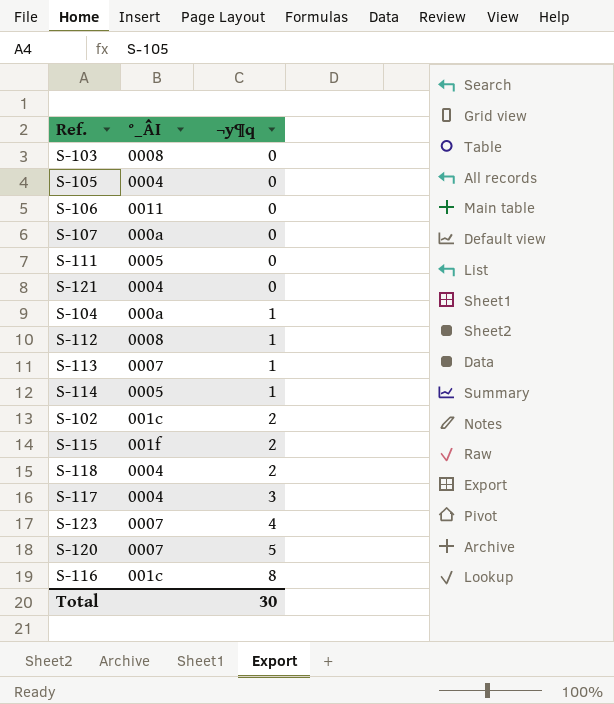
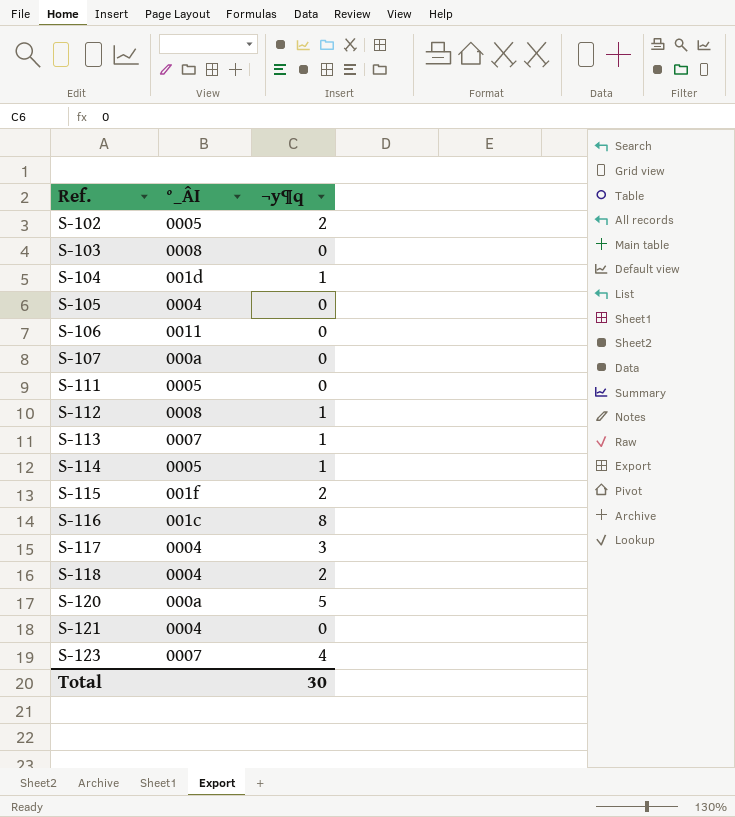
row order: ¬y¶q ascending -> Ref. ascending
S-102 | °_ÂI: 001c -> 0005
S-104 | °_ÂI: 000a -> 001d
S-120 | °_ÂI: 0007 -> 000a

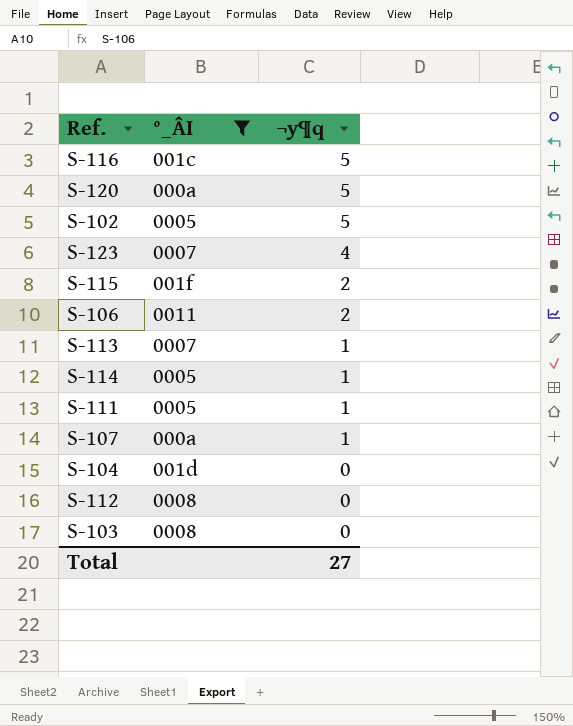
filter: none -> °_ÂI != 0004
row order: Ref. ascending -> ¬y¶q descending
S-116 | ¬y¶q: 8 -> 5
S-102 | ¬y¶q: 2 -> 5
S-106 | ¬y¶q: 0 -> 2
S-111 | ¬y¶q: 0 -> 1
S-107 | ¬y¶q: 0 -> 1
S-104 | ¬y¶q: 1 -> 0
S-112 | ¬y¶q: 1 -> 0
Total | ¬y¶q: 30 -> 27

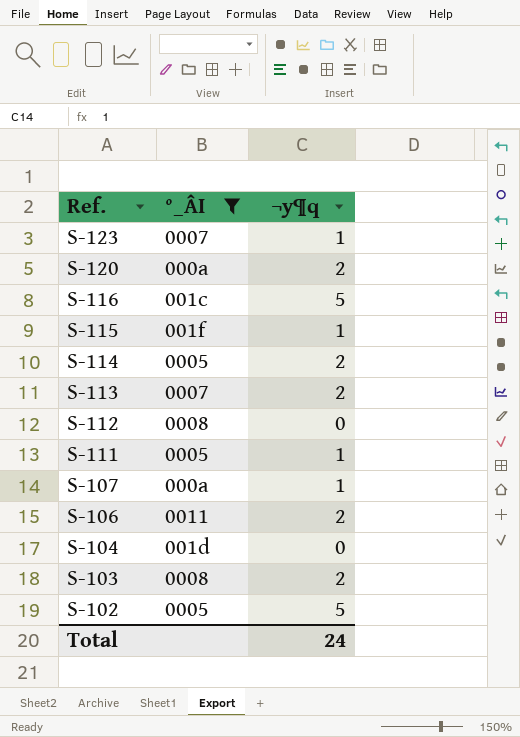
row order: ¬y¶q descending -> Ref. descending
S-123 | ¬y¶q: 4 -> 1
S-120 | ¬y¶q: 5 -> 2
S-115 | ¬y¶q: 2 -> 1
S-114 | ¬y¶q: 1 -> 2
S-113 | ¬y¶q: 1 -> 2
S-103 | ¬y¶q: 0 -> 2
Total | ¬y¶q: 27 -> 24

